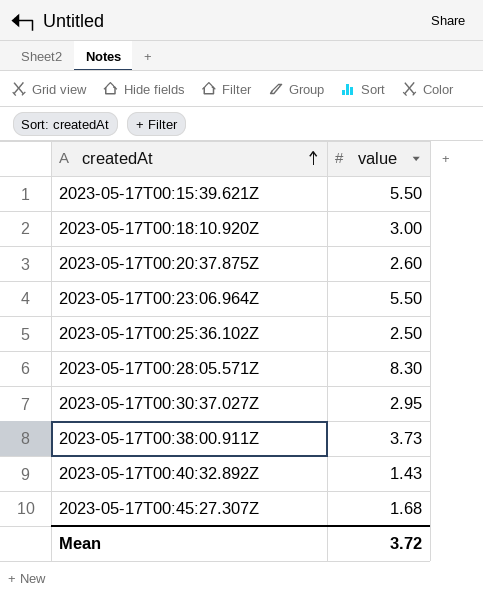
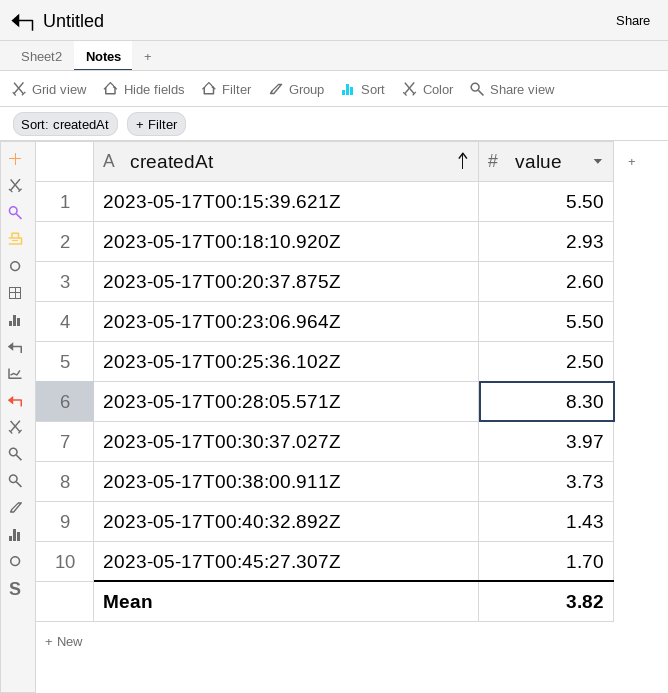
2023-05-17T00:18:10.920Z | value: 3.00 -> 2.93
2023-05-17T00:30:37.027Z | value: 2.95 -> 3.97
2023-05-17T00:45:27.307Z | value: 1.68 -> 1.70
Mean | value: 3.72 -> 3.82

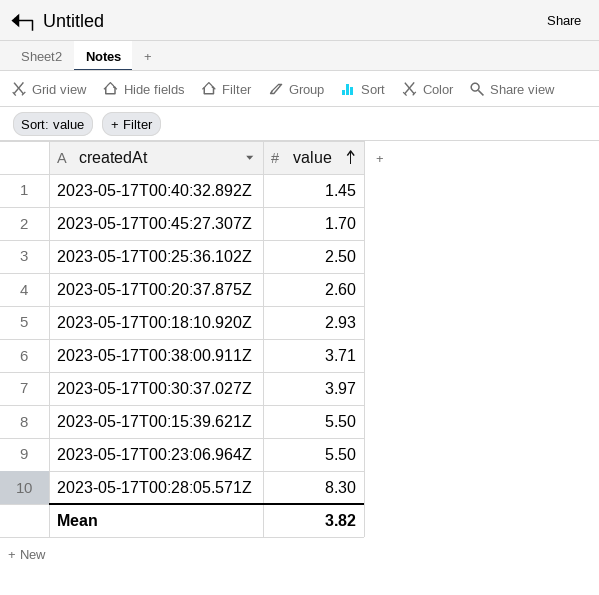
row order: createdAt ascending -> value ascending
2023-05-17T00:40:32.892Z | value: 1.43 -> 1.45
2023-05-17T00:38:00.911Z | value: 3.73 -> 3.71

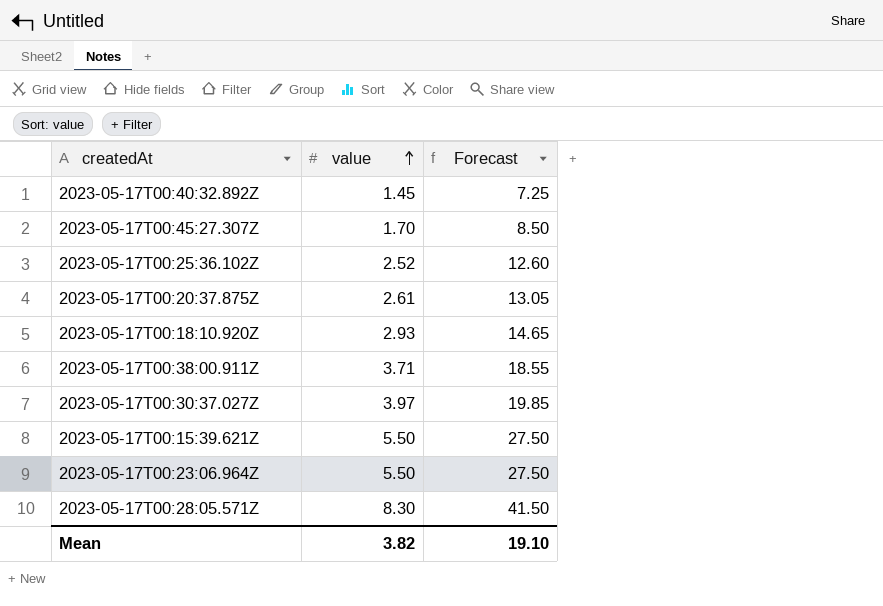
column Forecast | formula: none -> [value] * 5
2023-05-17T00:25:36.102Z | value: 2.50 -> 2.52
2023-05-17T00:20:37.875Z | value: 2.60 -> 2.61

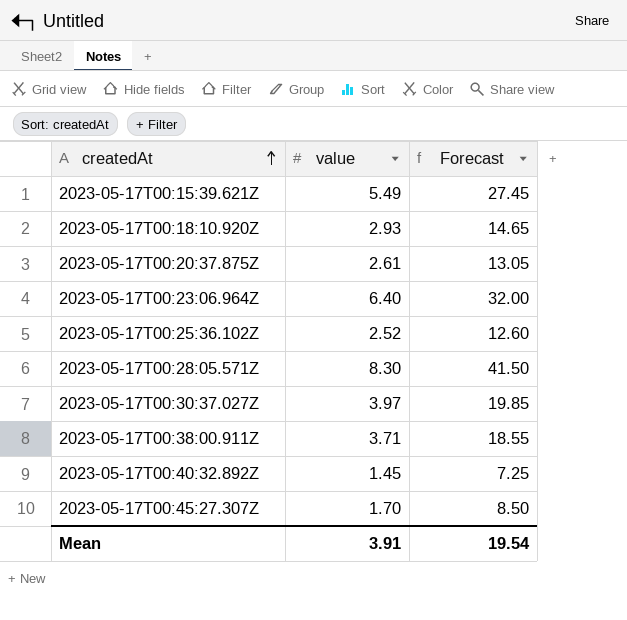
row order: value ascending -> createdAt ascending
2023-05-17T00:15:39.621Z | value: 5.50 -> 5.49
2023-05-17T00:15:39.621Z | Forecast: 27.50 -> 27.45
2023-05-17T00:23:06.964Z | value: 5.50 -> 6.40
2023-05-17T00:23:06.964Z | Forecast: 27.50 -> 32.00
Mean | value: 3.82 -> 3.91
Mean | Forecast: 19.10 -> 19.54

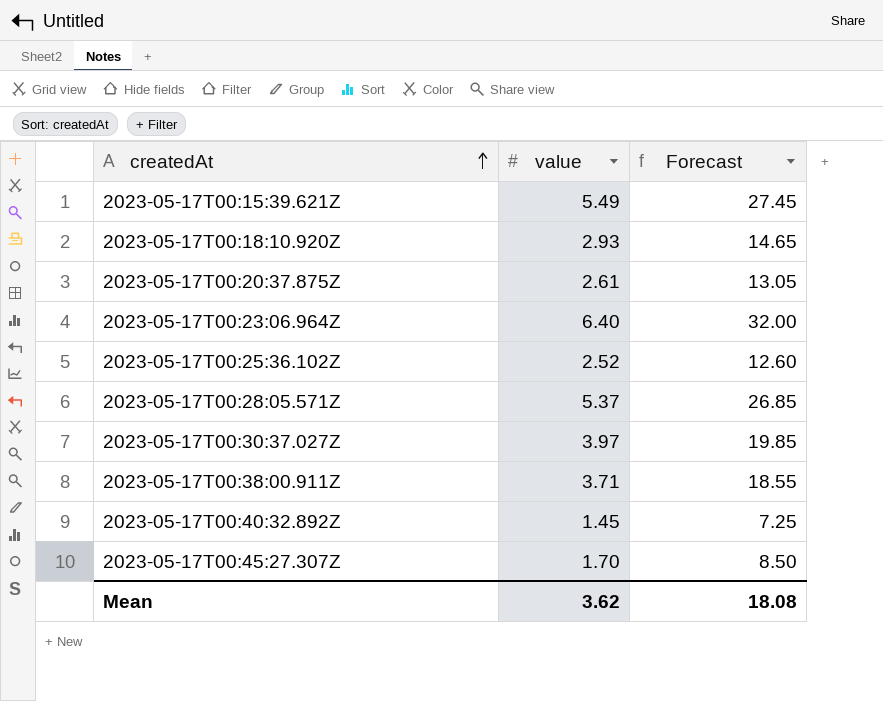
2023-05-17T00:28:05.571Z | value: 8.30 -> 5.37
2023-05-17T00:28:05.571Z | Forecast: 41.50 -> 26.85
Mean | value: 3.91 -> 3.62
Mean | Forecast: 19.54 -> 18.08

